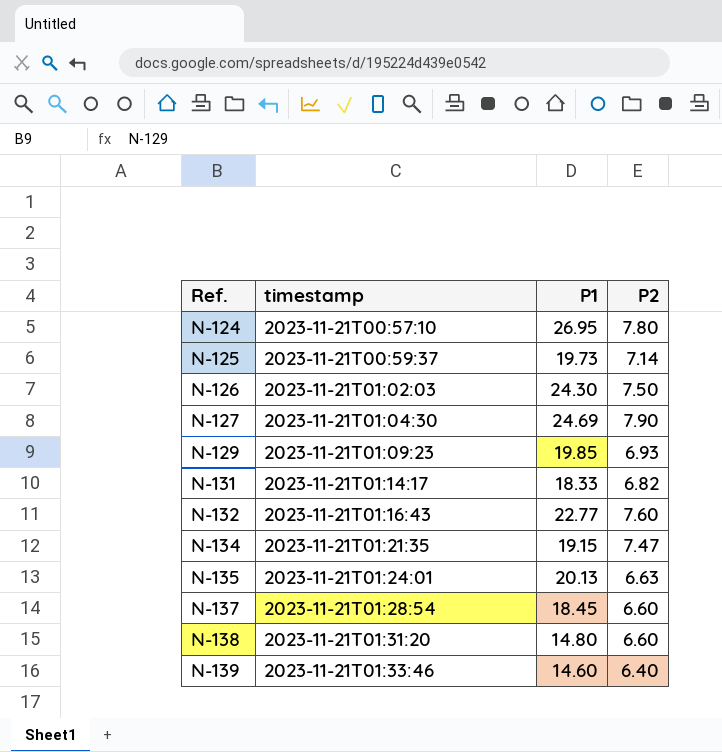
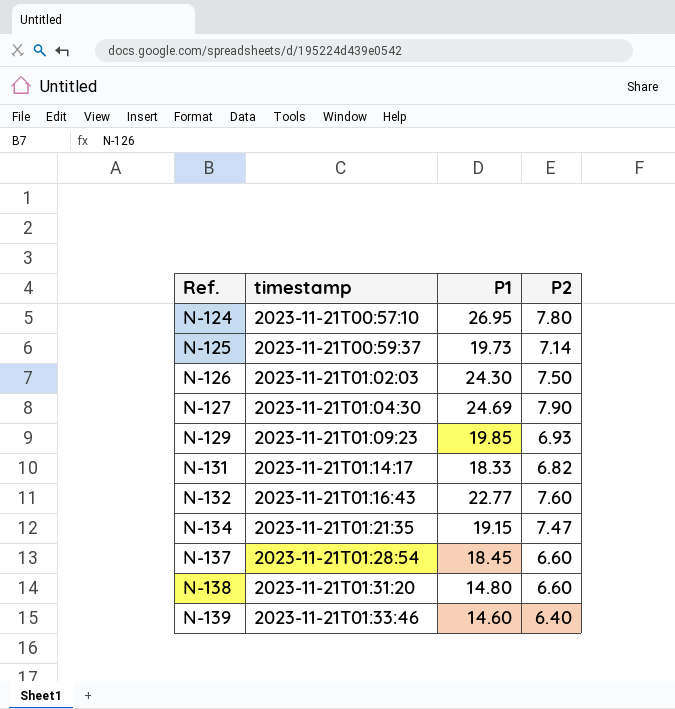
row N-135: 2023-11-21T01:24:01 | 20.13 | 6.63 -> none

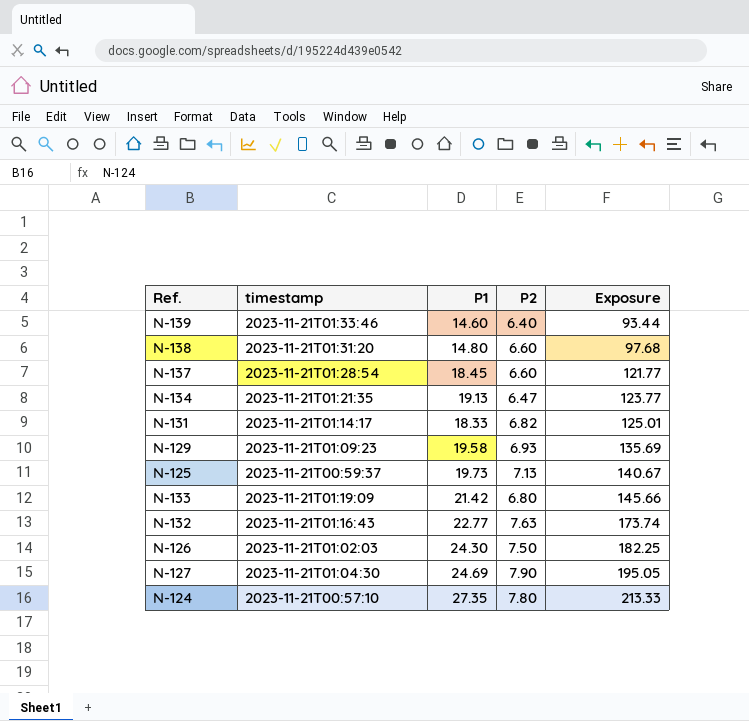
row order: Ref. ascending -> Exposure ascending
column Exposure | formula: none -> [P1] * [P2]
N-134 | P1: 19.15 -> 19.13
N-134 | P2: 7.47 -> 6.47
N-129 | P1: 19.85 -> 19.58
N-125 | P2: 7.14 -> 7.13
row N-133: none -> 2023-11-21T01:19:09 | 21.42 | 6.80 | 145.66
N-132 | P2: 7.60 -> 7.63
N-124 | P1: 26.95 -> 27.35

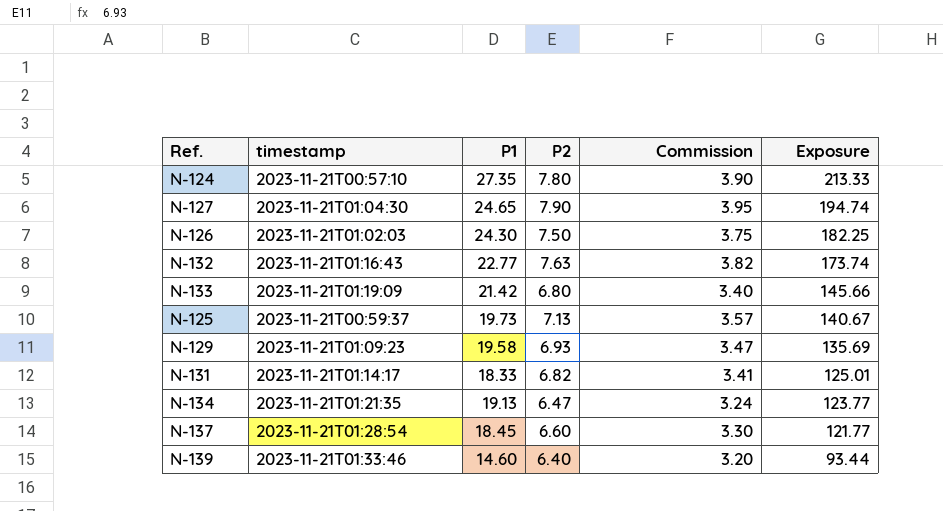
row order: Exposure ascending -> Exposure descending
column Commission | formula: none -> [P2] * 0.5
row N-138: 2023-11-21T01:31:20 | 14.80 | 6.60 | 97.68 -> none
N-127 | P1: 24.69 -> 24.65
N-127 | Exposure: 195.05 -> 194.74

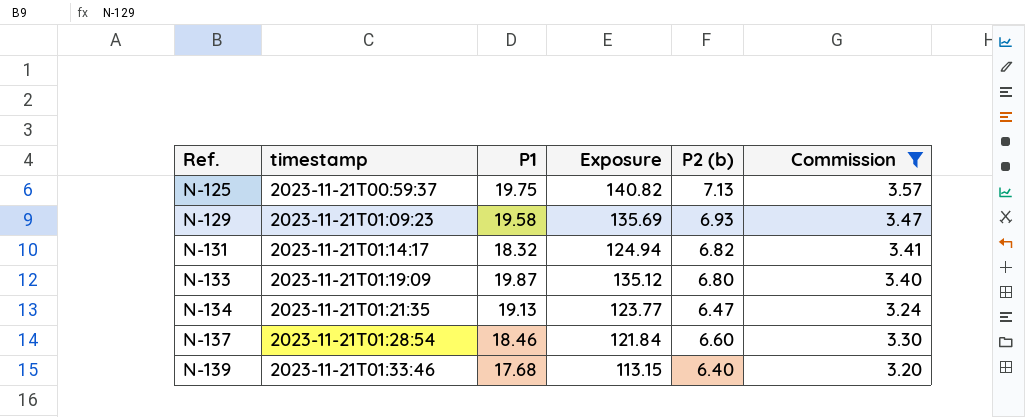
filter: none -> Commission <= 3.57
row order: Exposure descending -> Ref. ascending
column Exposure | position: 6 -> 4
column name: P2 -> P2 (b)
N-125 | P1: 19.73 -> 19.75
N-125 | Exposure: 140.67 -> 140.82
N-131 | P1: 18.33 -> 18.32
N-131 | Exposure: 125.01 -> 124.94
N-133 | P1: 21.42 -> 19.87
N-133 | Exposure: 145.66 -> 135.12
N-137 | P1: 18.45 -> 18.46
N-137 | Exposure: 121.77 -> 121.84
N-139 | P1: 14.60 -> 17.68
N-139 | Exposure: 93.44 -> 113.15

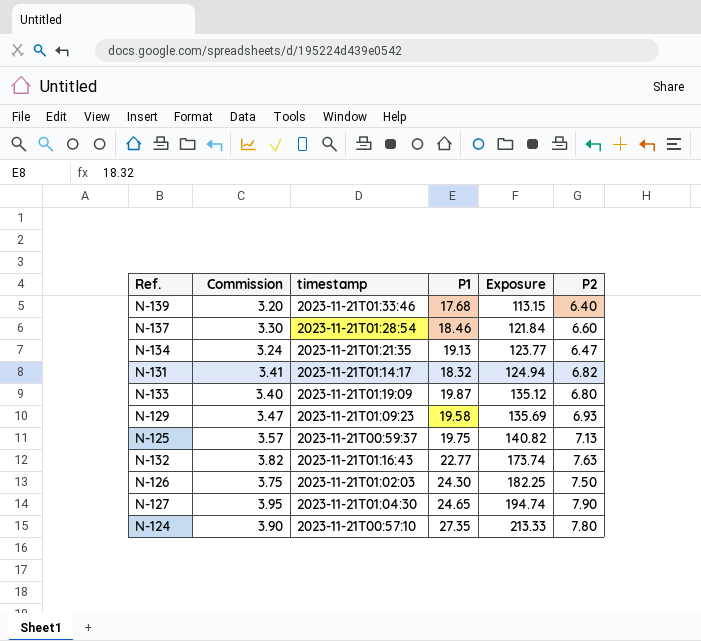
filter: Commission <= 3.57 -> none
row order: Ref. ascending -> Exposure ascending
column Commission | position: 6 -> 2
column name: P2 (b) -> P2

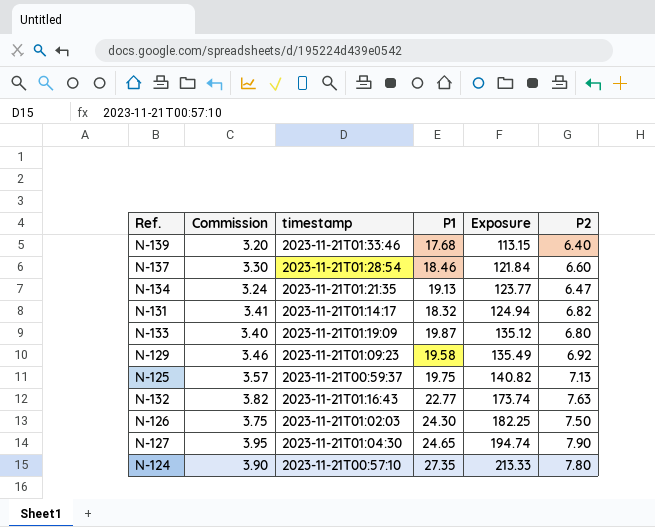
N-129 | Commission: 3.47 -> 3.46
N-129 | Exposure: 135.69 -> 135.49
N-129 | P2: 6.93 -> 6.92

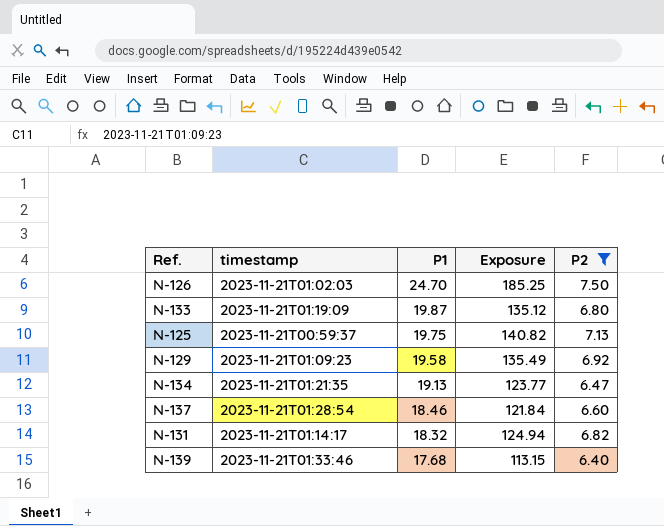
filter: none -> P2 <= 7.50
row order: Exposure ascending -> P1 descending
column Commission | formula: [P2] * 0.5 -> none
N-126 | P1: 24.30 -> 24.70
N-126 | Exposure: 182.25 -> 185.25

